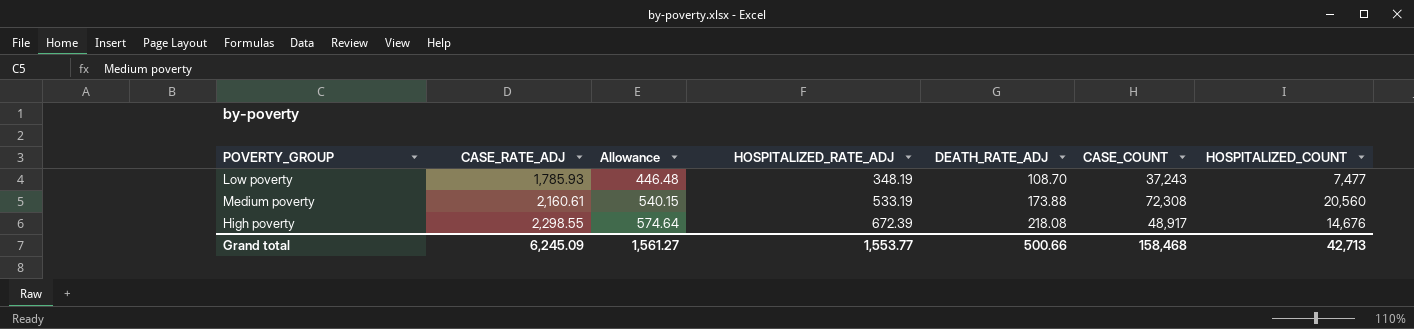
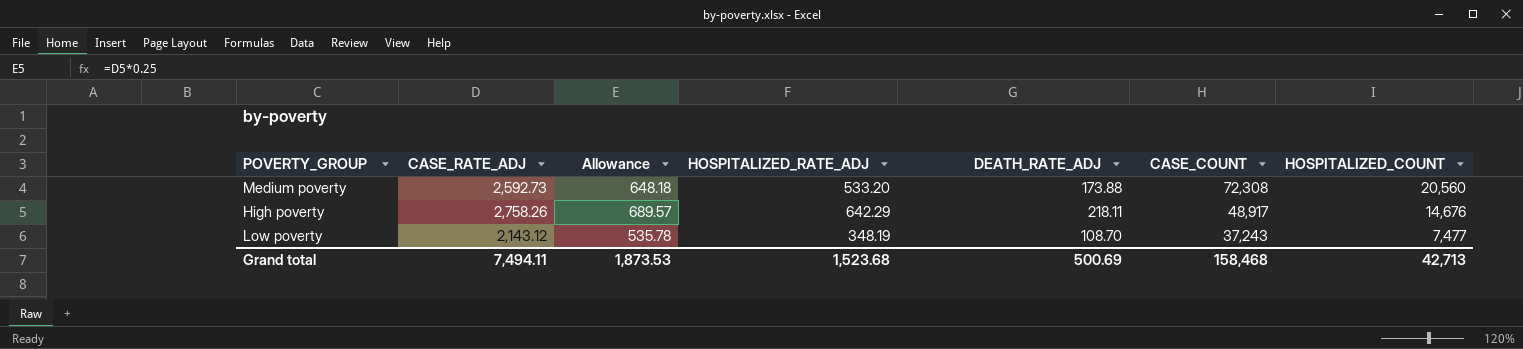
row order: CASE_RATE_ADJ ascending -> CASE_COUNT descending
Medium poverty | CASE_RATE_ADJ: 2,160.61 -> 2,592.73
Medium poverty | Allowance: 540.15 -> 648.18
Medium poverty | HOSPITALIZED_RATE_ADJ: 533.19 -> 533.20
High poverty | CASE_RATE_ADJ: 2,298.55 -> 2,758.26
High poverty | Allowance: 574.64 -> 689.57
High poverty | HOSPITALIZED_RATE_ADJ: 672.39 -> 642.29
High poverty | DEATH_RATE_ADJ: 218.08 -> 218.11
Low poverty | CASE_RATE_ADJ: 1,785.93 -> 2,143.12
Low poverty | Allowance: 446.48 -> 535.78
Grand total | CASE_RATE_ADJ: 6,245.09 -> 7,494.11
Grand total | Allowance: 1,561.27 -> 1,873.53
Grand total | HOSPITALIZED_RATE_ADJ: 1,553.77 -> 1,523.68
Grand total | DEATH_RATE_ADJ: 500.66 -> 500.69

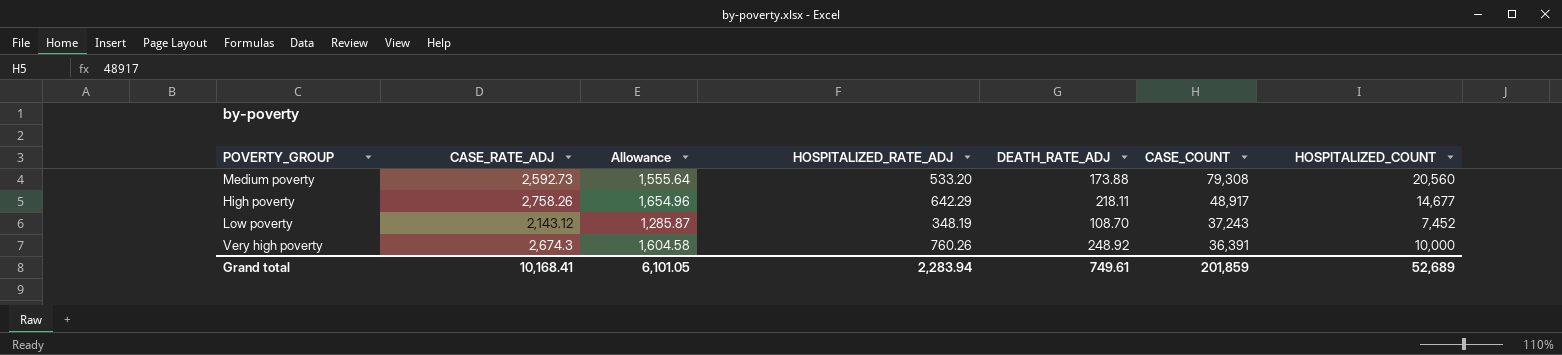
column Allowance | formula: [CASE_RATE_ADJ] * 0.25 -> [CASE_RATE_ADJ] * 0.6
Medium poverty | CASE_COUNT: 72,308 -> 79,308
High poverty | HOSPITALIZED_COUNT: 14,676 -> 14,677
Low poverty | HOSPITALIZED_COUNT: 7,477 -> 7,452
row Very high poverty: none -> 2,674.3 | 1,604.58 | 760.26 | 248.92 | 36,391 | 10,000
Grand total | CASE_RATE_ADJ: 7,494.11 -> 10,168.41
Grand total | Allowance: 1,873.53 -> 6,101.05
Grand total | HOSPITALIZED_RATE_ADJ: 1,523.68 -> 2,283.94
Grand total | DEATH_RATE_ADJ: 500.69 -> 749.61
Grand total | CASE_COUNT: 158,468 -> 201,859
Grand total | HOSPITALIZED_COUNT: 42,713 -> 52,689

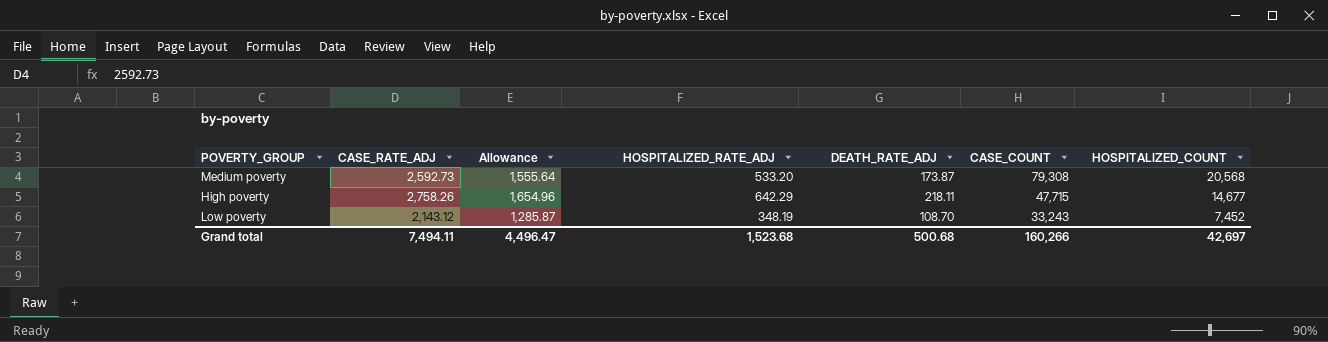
row Very high poverty: 2,674.3 | 1,604.58 | 760.26 | 248.92 | 36,391 | 10,000 -> none
Medium poverty | DEATH_RATE_ADJ: 173.88 -> 173.87
Medium poverty | HOSPITALIZED_COUNT: 20,560 -> 20,568
High poverty | CASE_COUNT: 48,917 -> 47,715
Low poverty | CASE_COUNT: 37,243 -> 33,243
Grand total | CASE_RATE_ADJ: 10,168.41 -> 7,494.11
Grand total | Allowance: 6,101.05 -> 4,496.47
Grand total | HOSPITALIZED_RATE_ADJ: 2,283.94 -> 1,523.68
Grand total | DEATH_RATE_ADJ: 749.61 -> 500.68
Grand total | CASE_COUNT: 201,859 -> 160,266
Grand total | HOSPITALIZED_COUNT: 52,689 -> 42,697

